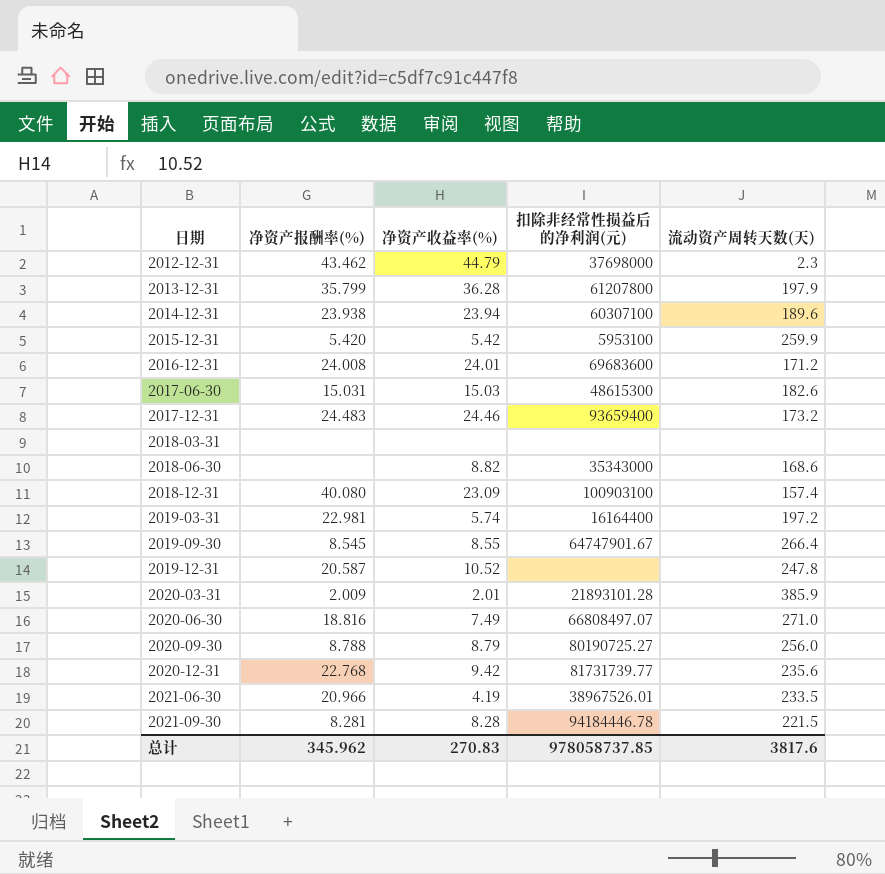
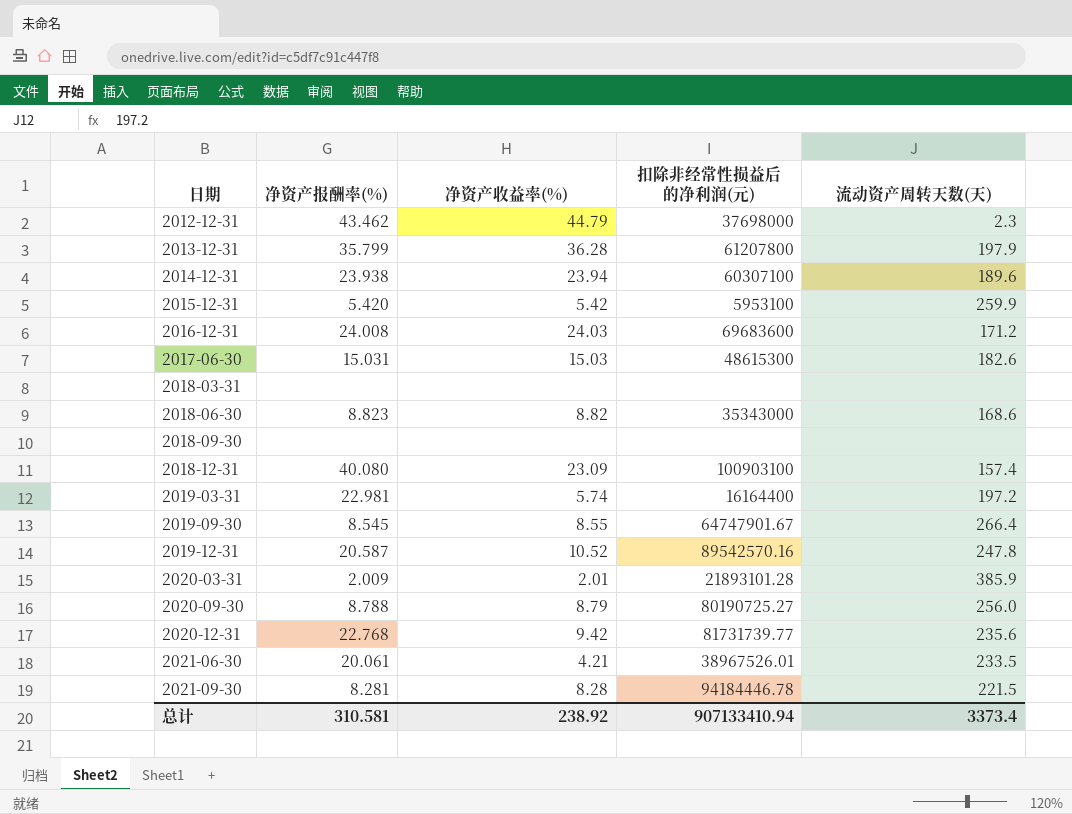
row 2017-12-31: 24.483 | 24.46 | 93659400 | 173.2 -> none
row 2020-06-30: 18.816 | 7.49 | 66808497.07 | 271.0 -> none
2016-12-31 | 净资产收益率(%): 24.01 -> 24.03
2018-06-30 | 净资产报酬率(%): none -> 8.823
row 2018-09-30: none -> none | none | none | none
2019-12-31 | 扣除非经常性损益后的净利润(元): none -> 89542570.16
2021-06-30 | 净资产报酬率(%): 20.966 -> 20.061
2021-06-30 | 净资产收益率(%): 4.19 -> 4.21
总计 | 净资产报酬率(%): 345.962 -> 310.581
总计 | 净资产收益率(%): 270.83 -> 238.92
总计 | 扣除非经常性损益后的净利润(元): 978058737.85 -> 907133410.94
总计 | 流动资产周转天数(天): 3817.6 -> 3373.4

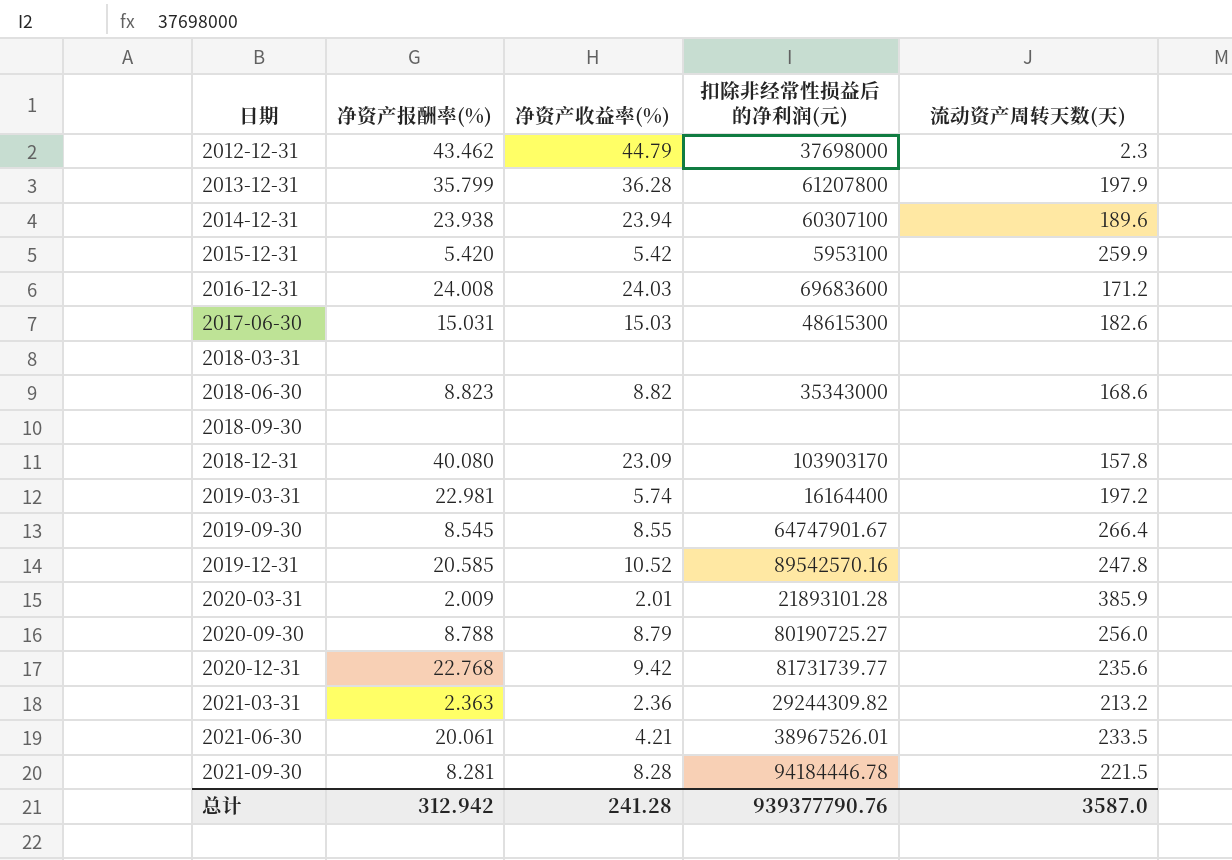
2018-12-31 | 扣除非经常性损益后的净利润(元): 100903100 -> 103903170
2018-12-31 | 流动资产周转天数(天): 157.4 -> 157.8
2019-12-31 | 净资产报酬率(%): 20.587 -> 20.585
row 2021-03-31: none -> 2.363 | 2.36 | 29244309.82 | 213.2
总计 | 净资产报酬率(%): 310.581 -> 312.942
总计 | 净资产收益率(%): 238.92 -> 241.28
总计 | 扣除非经常性损益后的净利润(元): 907133410.94 -> 939377790.76
总计 | 流动资产周转天数(天): 3373.4 -> 3587.0

